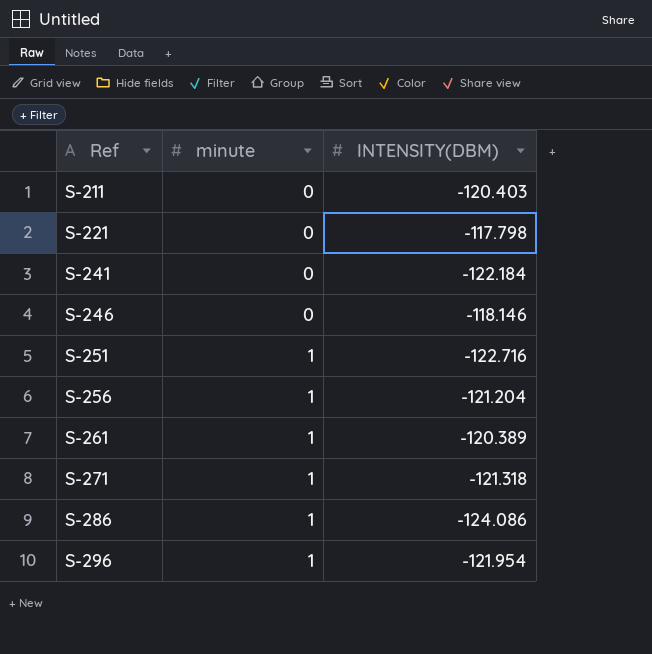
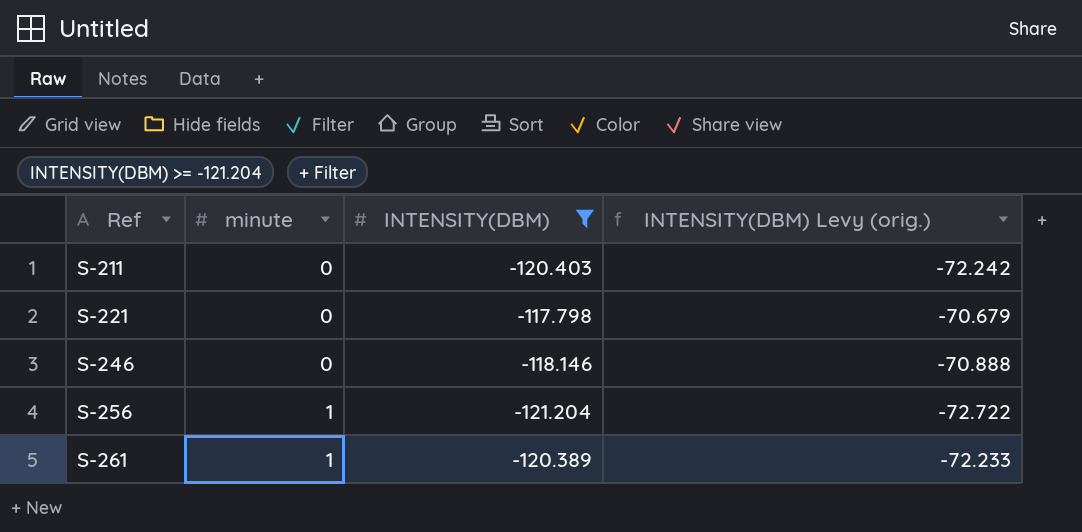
filter: none -> INTENSITY(DBM) >= -121.204
column INTENSITY(DBM) Levy (orig.) | formula: none -> [INTENSITY(DBM)] * 0.6

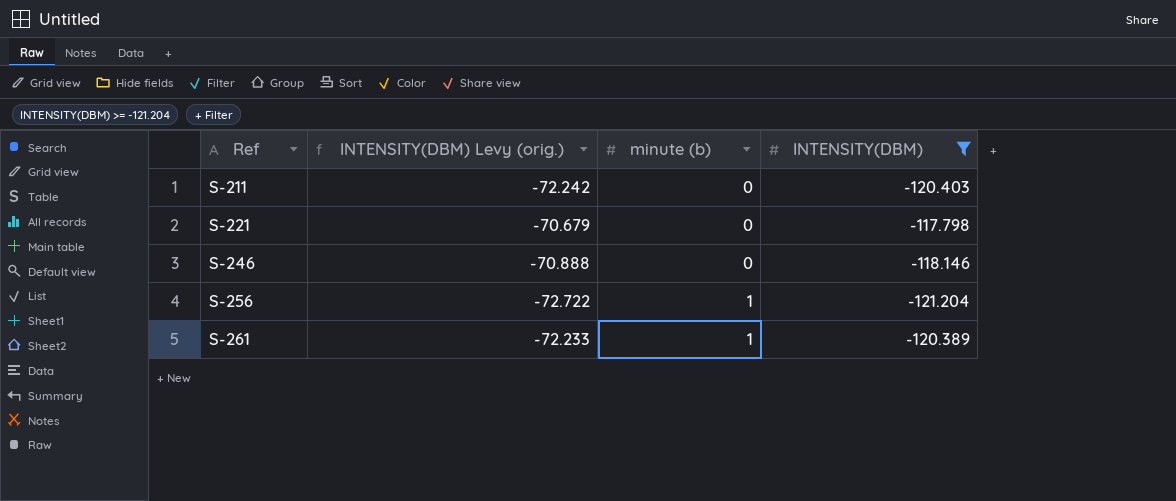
column INTENSITY(DBM) Levy (orig.) | position: 4 -> 2
column name: minute -> minute (b)

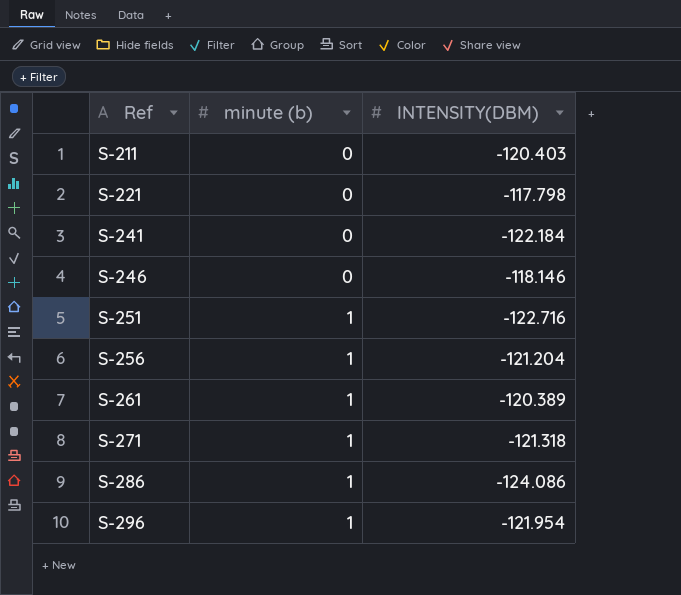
filter: INTENSITY(DBM) >= -121.204 -> none
column INTENSITY(DBM) Levy (orig.) | formula: [INTENSITY(DBM)] * 0.6 -> none

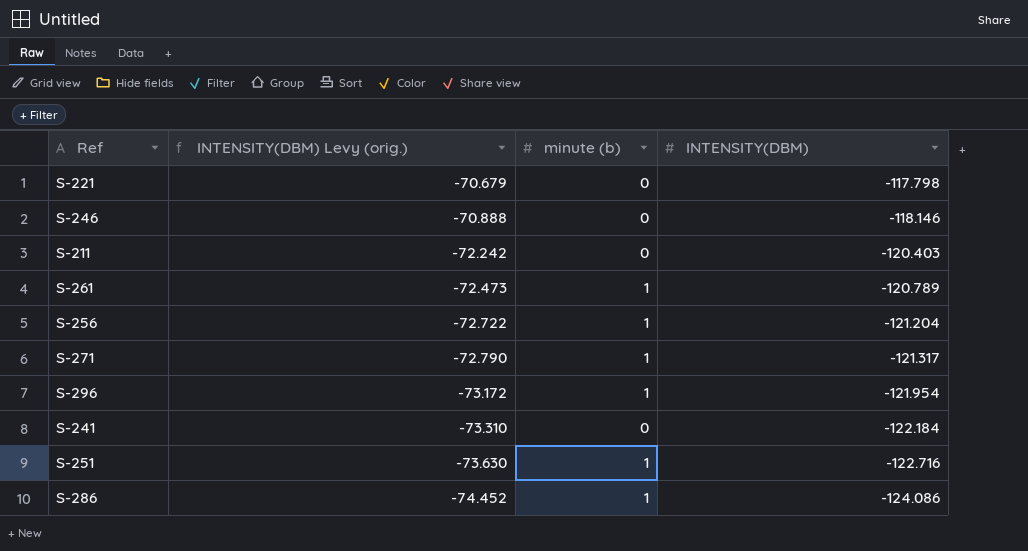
row order: Ref ascending -> INTENSITY(DBM) Levy (orig.) descending
column INTENSITY(DBM) Levy (orig.) | formula: none -> [INTENSITY(DBM)] * 0.6
S-261 | INTENSITY(DBM): -120.389 -> -120.789
S-271 | INTENSITY(DBM): -121.318 -> -121.317

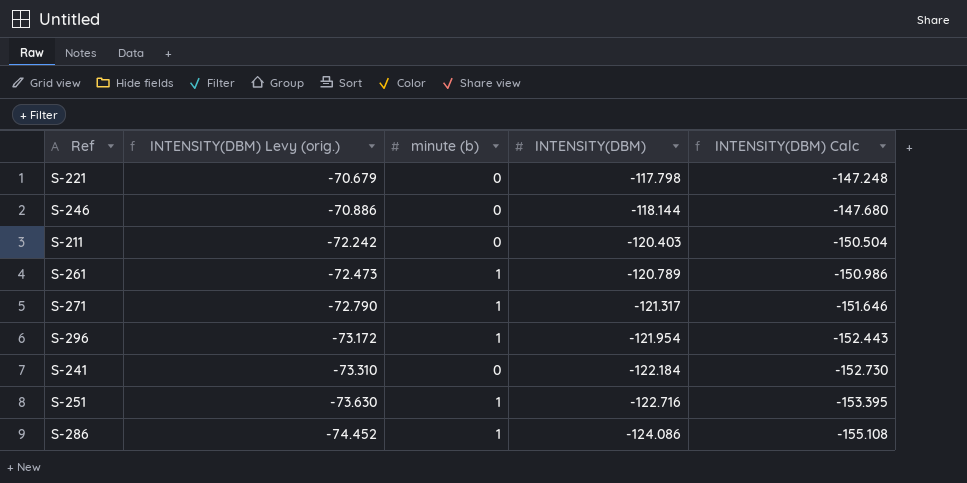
column INTENSITY(DBM) Calc | formula: none -> [INTENSITY(DBM)] * 1.25
row S-256: -72.722 | 1 | -121.204 -> none
S-246 | INTENSITY(DBM) Levy (orig.): -70.888 -> -70.886
S-246 | INTENSITY(DBM): -118.146 -> -118.144

